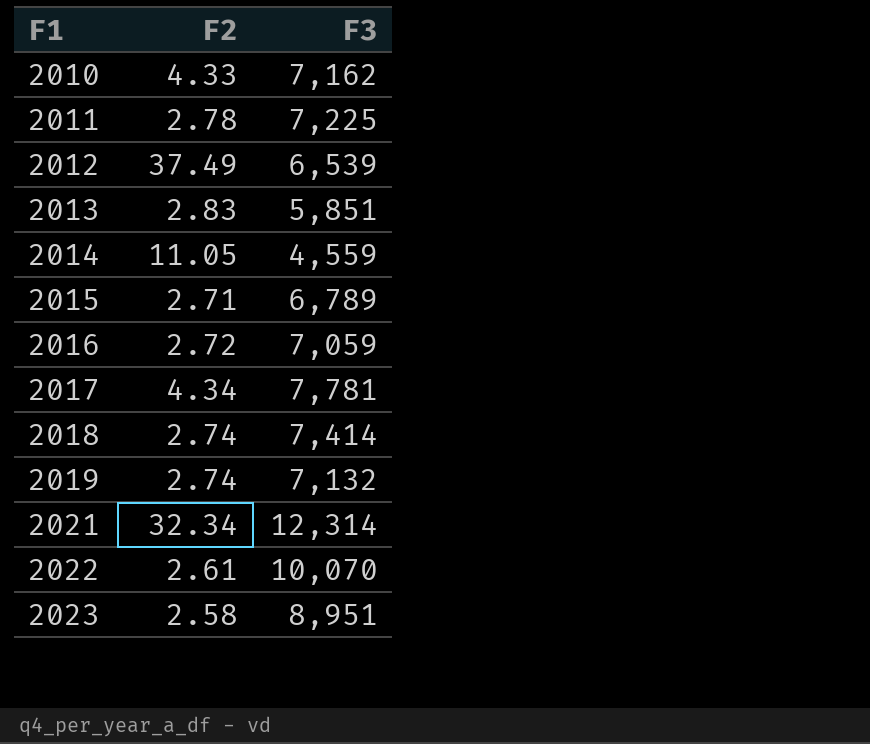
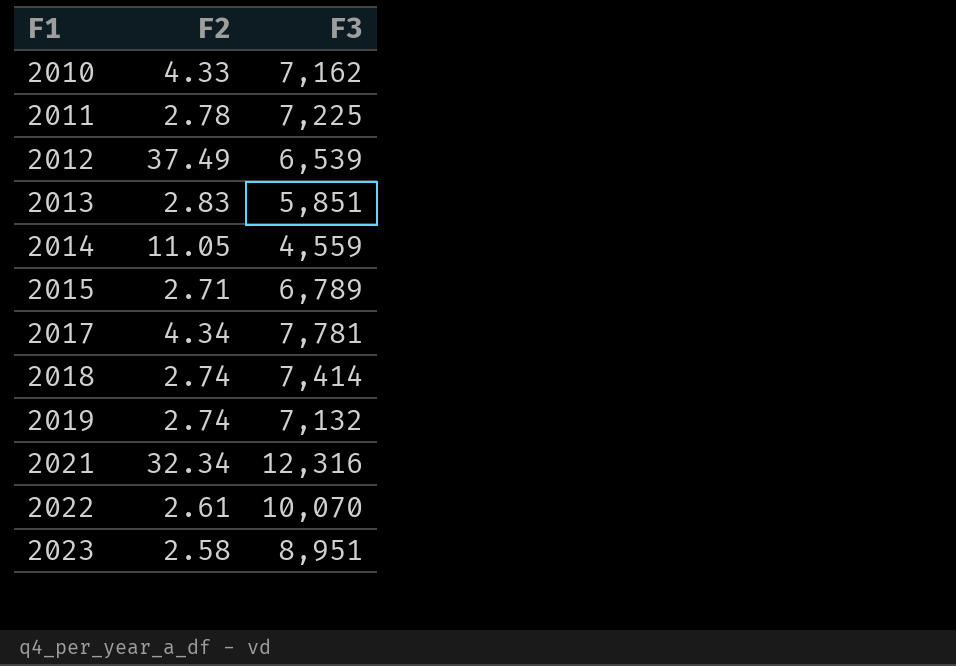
row 2016: 2.72 | 7,059 -> none
2021 | F3: 12,314 -> 12,316

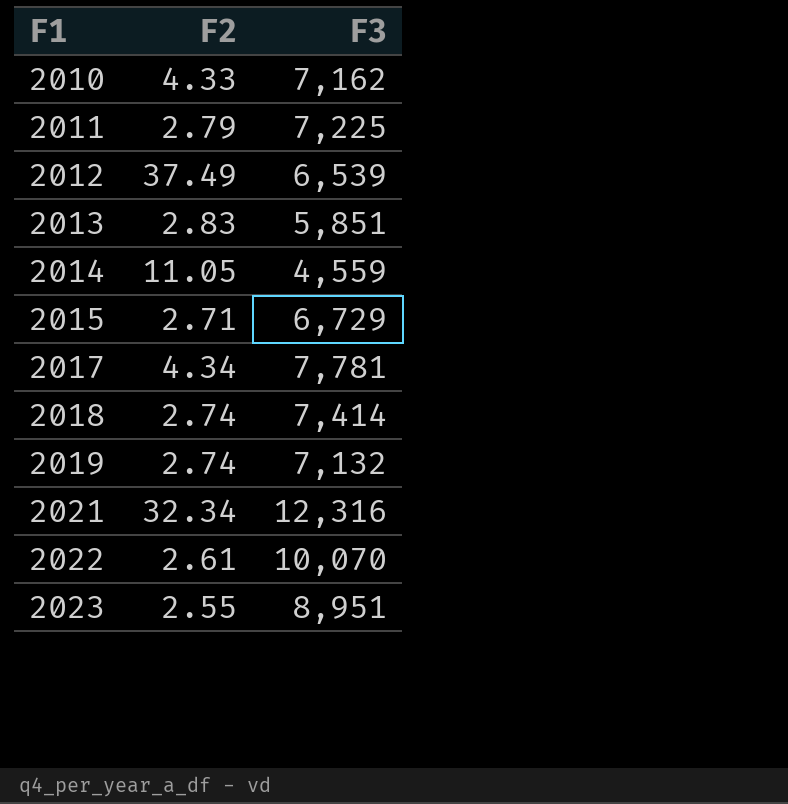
2011 | F2: 2.78 -> 2.79
2015 | F3: 6,789 -> 6,729
2023 | F2: 2.58 -> 2.55

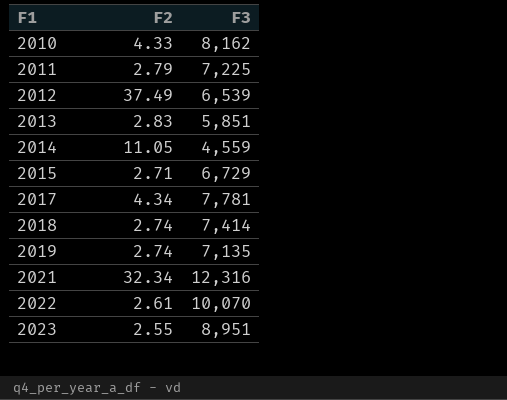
2010 | F3: 7,162 -> 8,162
2019 | F3: 7,132 -> 7,135

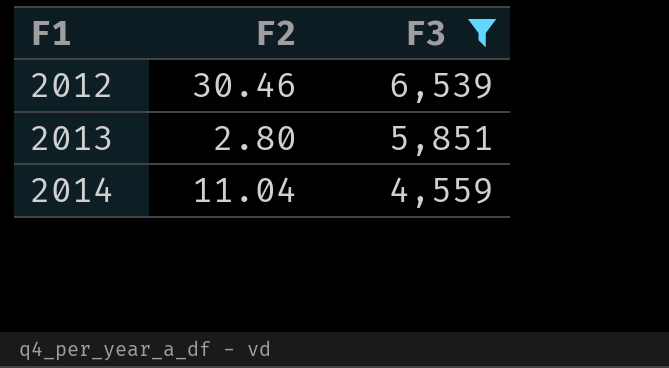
filter: none -> F3 <= 6,539
2012 | F2: 37.49 -> 30.46
2013 | F2: 2.83 -> 2.80
2014 | F2: 11.05 -> 11.04

